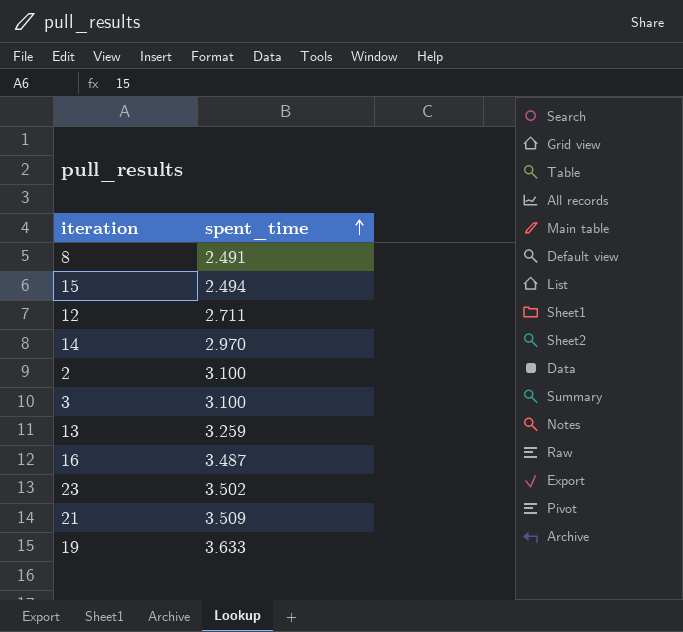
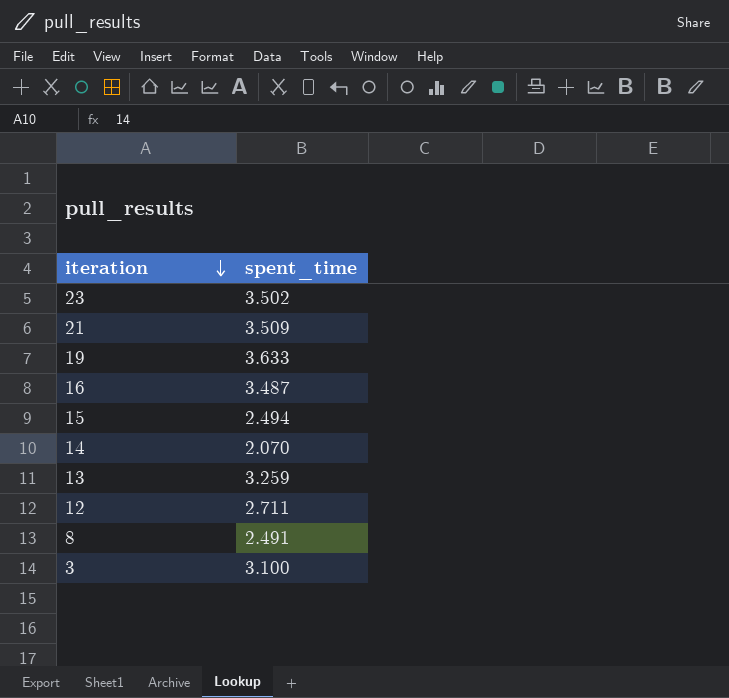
row order: spent_time ascending -> iteration descending
row 2: 3.100 -> none
14 | spent_time: 2.970 -> 2.070

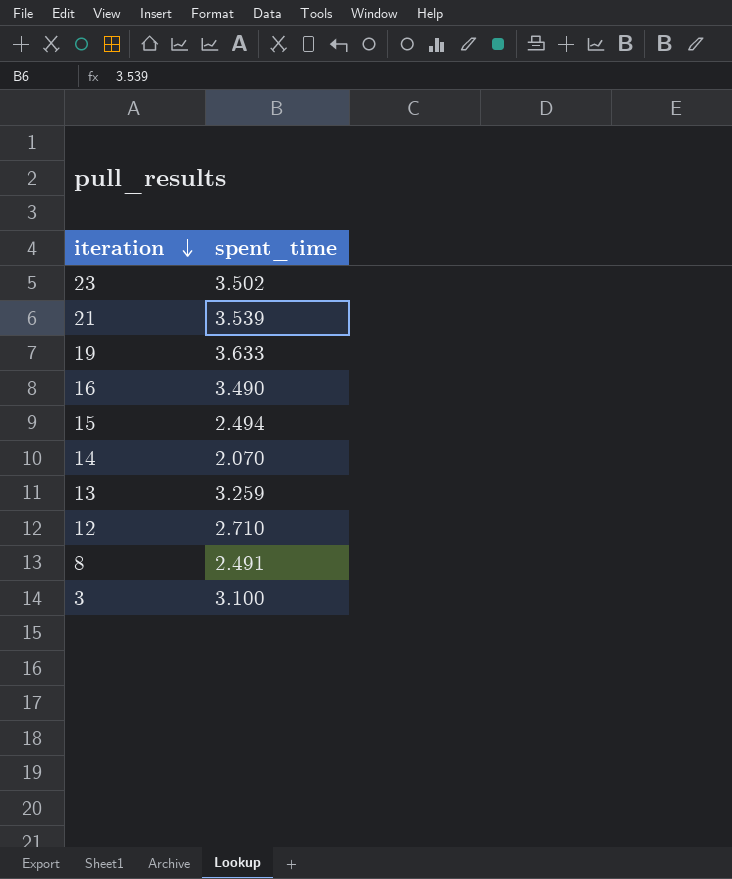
21 | spent_time: 3.509 -> 3.539
16 | spent_time: 3.487 -> 3.490
12 | spent_time: 2.711 -> 2.710

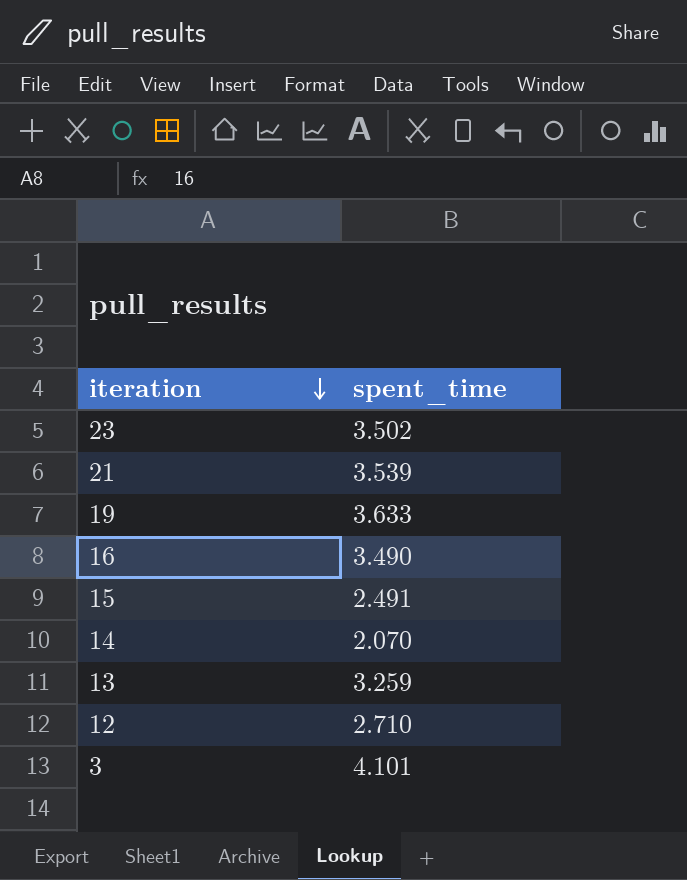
row 8: 2.491 -> none
15 | spent_time: 2.494 -> 2.491
3 | spent_time: 3.100 -> 4.101

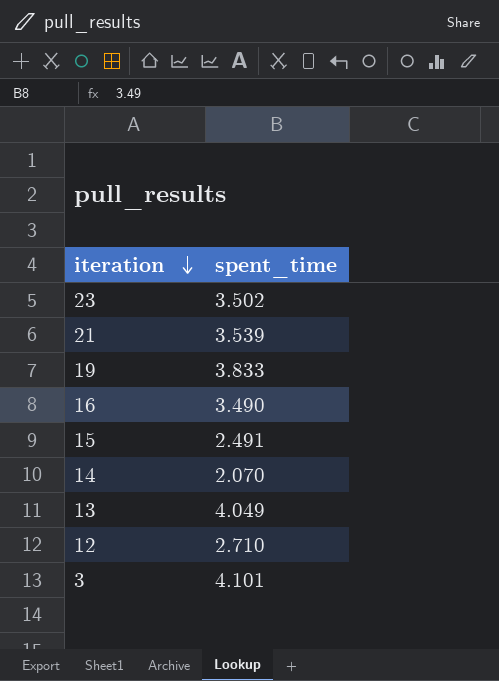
19 | spent_time: 3.633 -> 3.833
13 | spent_time: 3.259 -> 4.049

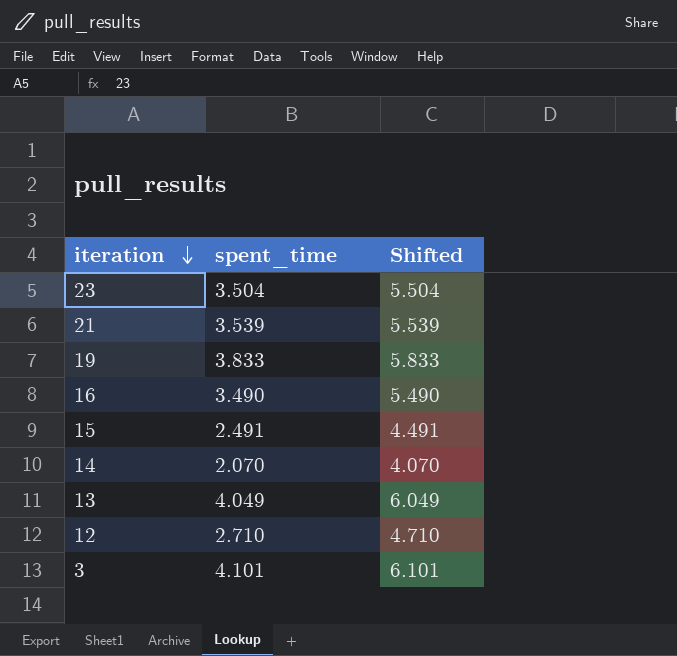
column Shifted | formula: none -> [spent_time] + 2
23 | spent_time: 3.502 -> 3.504

